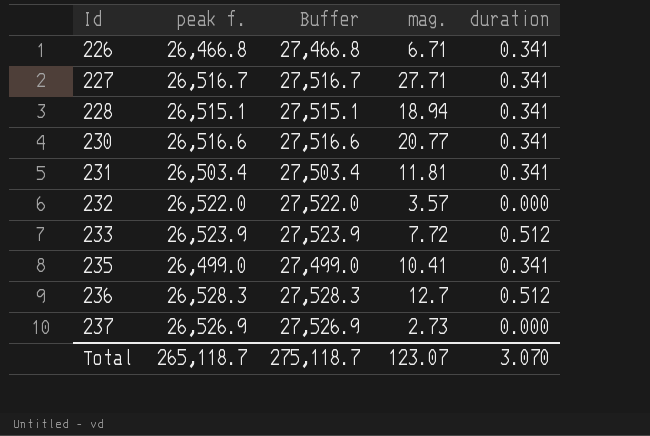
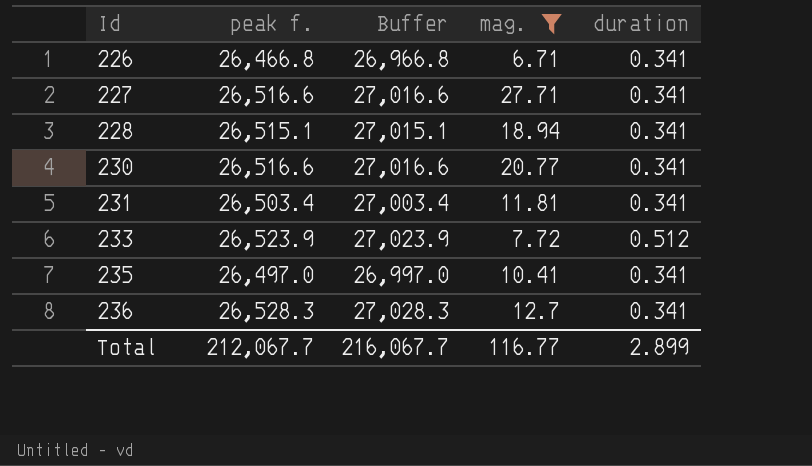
filter: none -> mag. >= 6.71
column Buffer | formula: [peak f.] + 1000 -> [peak f.] + 500
227 | peak f.: 26,516.7 -> 26,516.6
235 | peak f.: 26,499.0 -> 26,497.0
236 | duration: 0.512 -> 0.341
Total | peak f.: 265,118.7 -> 212,067.7
Total | Buffer: 275,118.7 -> 216,067.7
Total | mag.: 123.07 -> 116.77
Total | duration: 3.070 -> 2.899

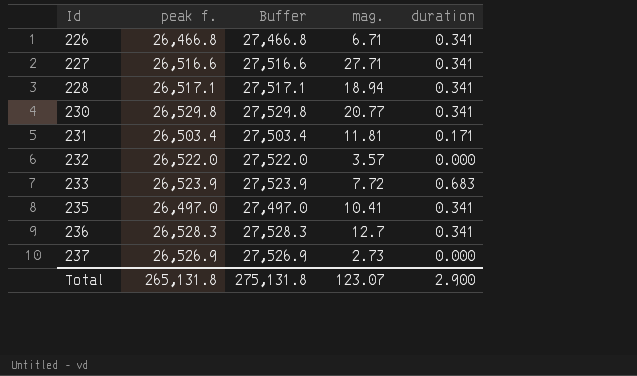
filter: mag. >= 6.71 -> none
column Buffer | formula: [peak f.] + 500 -> [peak f.] + 1000
228 | peak f.: 26,515.1 -> 26,517.1
230 | peak f.: 26,516.6 -> 26,529.8
231 | duration: 0.341 -> 0.171
233 | duration: 0.512 -> 0.683
Total | peak f.: 212,067.7 -> 265,131.8
Total | Buffer: 216,067.7 -> 275,131.8
Total | mag.: 116.77 -> 123.07
Total | duration: 2.899 -> 2.900

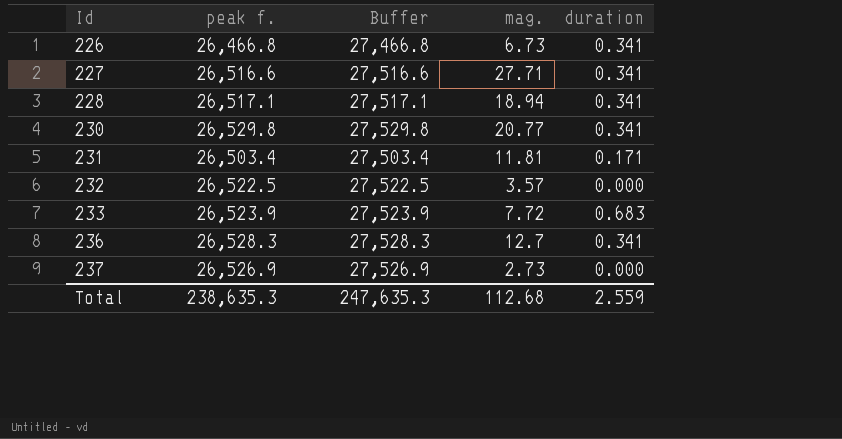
row 235: 26,497.0 | 27,497.0 | 10.41 | 0.341 -> none
226 | mag.: 6.71 -> 6.73
232 | peak f.: 26,522.0 -> 26,522.5
232 | Buffer: 27,522.0 -> 27,522.5
Total | peak f.: 265,131.8 -> 238,635.3
Total | Buffer: 275,131.8 -> 247,635.3
Total | mag.: 123.07 -> 112.68
Total | duration: 2.900 -> 2.559

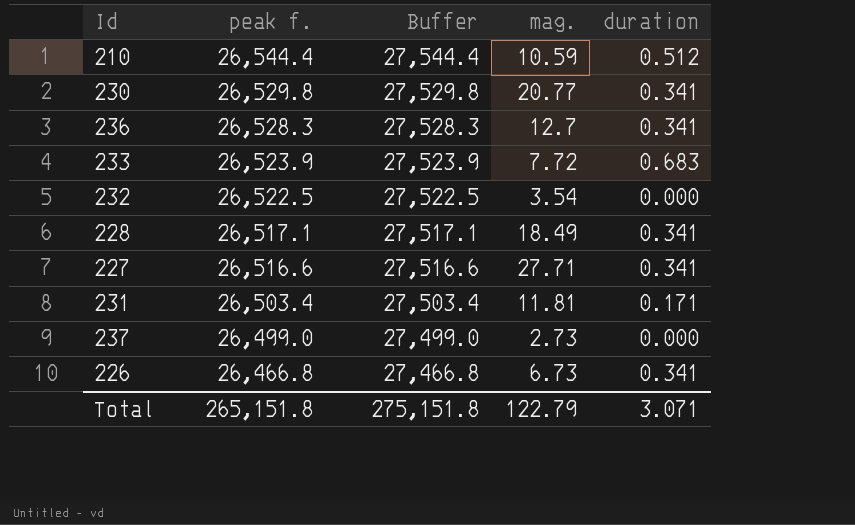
row order: Id ascending -> peak f. descending
row 210: none -> 26,544.4 | 27,544.4 | 10.59 | 0.512
232 | mag.: 3.57 -> 3.54
228 | mag.: 18.94 -> 18.49
237 | peak f.: 26,526.9 -> 26,499.0
237 | Buffer: 27,526.9 -> 27,499.0
Total | peak f.: 238,635.3 -> 265,151.8
Total | Buffer: 247,635.3 -> 275,151.8
Total | mag.: 112.68 -> 122.79
Total | duration: 2.559 -> 3.071

